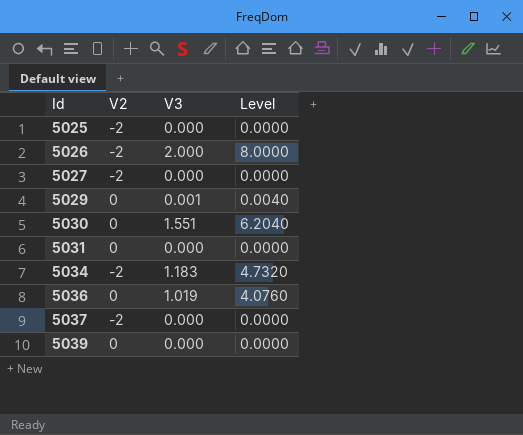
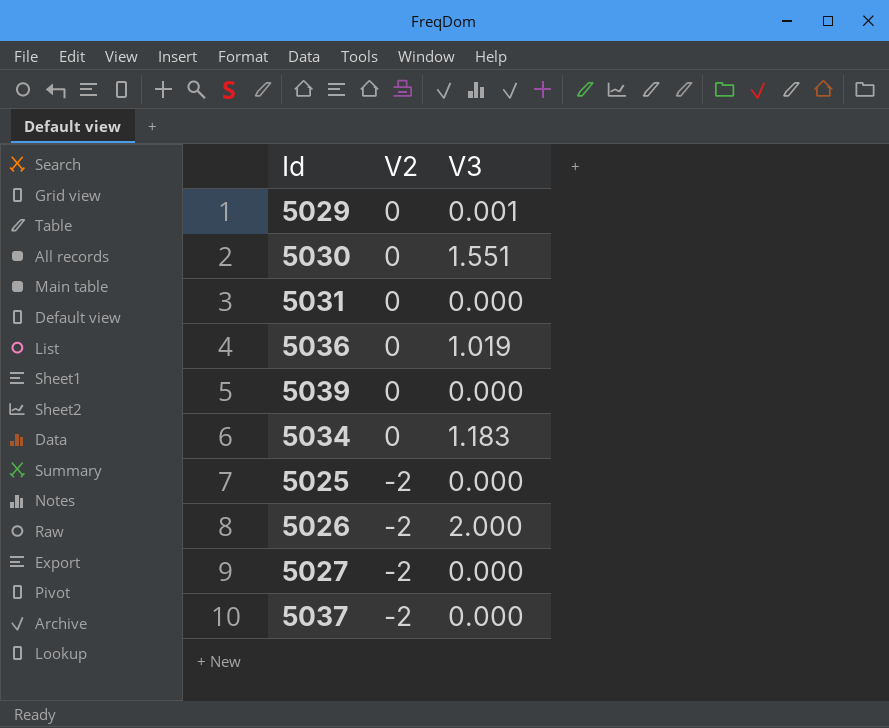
row order: Id ascending -> V2 descending
column Level | formula: [V3] * 4 -> none
5034 | V2: -2 -> 0

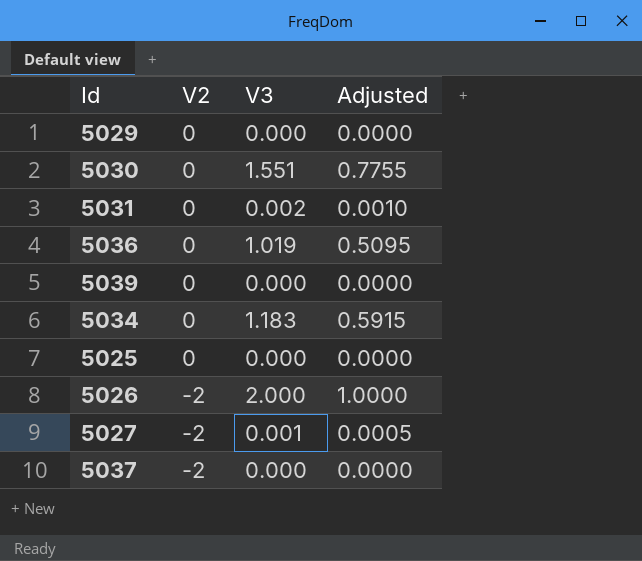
column Adjusted | formula: none -> [V3] * 0.5
5029 | V3: 0.001 -> 0.000
5031 | V3: 0.000 -> 0.002
5025 | V2: -2 -> 0
5027 | V3: 0.000 -> 0.001

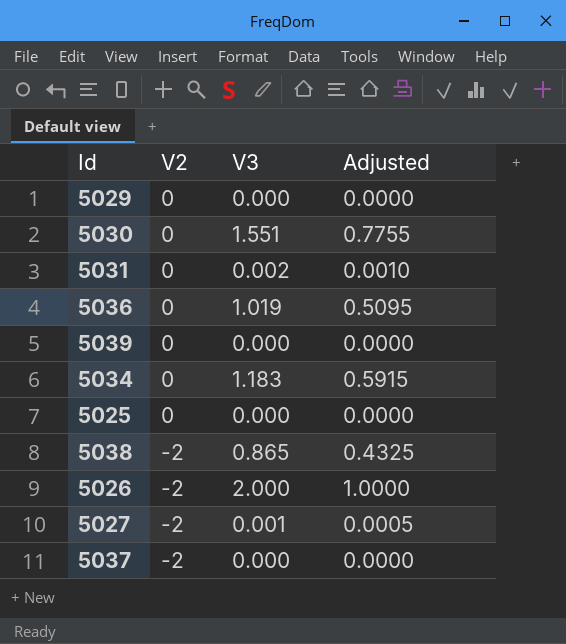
row 5038: none -> -2 | 0.865 | 0.4325

